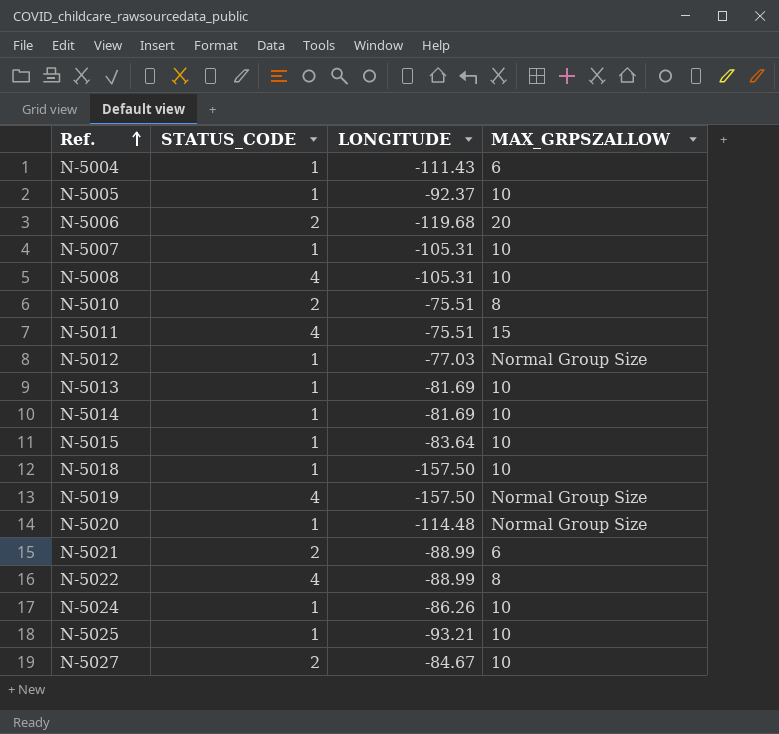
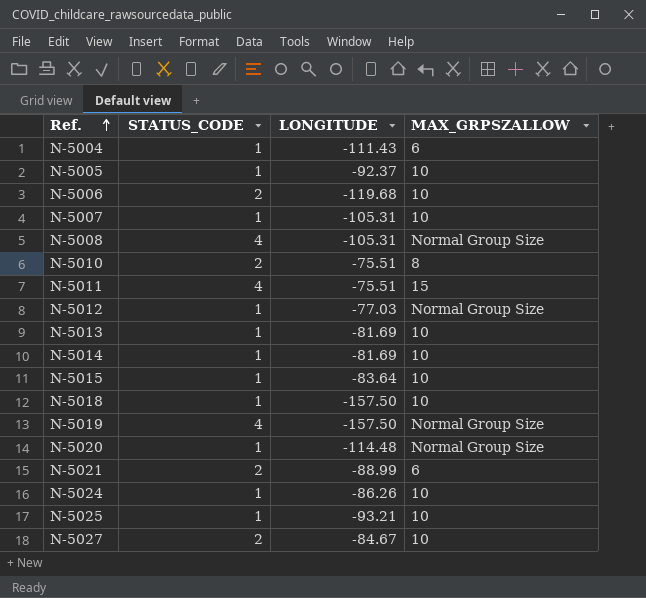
row N-5022: 4 | -88.99 | 8 -> none
N-5006 | MAX_GRPSZALLOW: 20 -> 10
N-5008 | MAX_GRPSZALLOW: 10 -> Normal Group Size

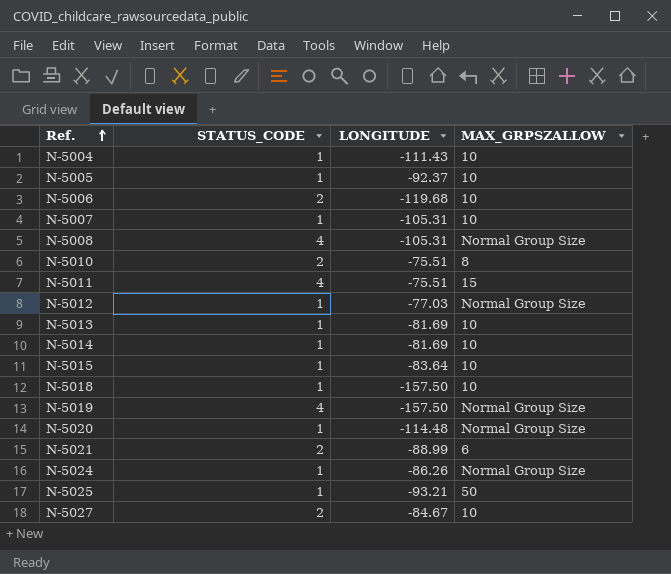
N-5004 | MAX_GRPSZALLOW: 6 -> 10
N-5024 | MAX_GRPSZALLOW: 10 -> Normal Group Size
N-5025 | MAX_GRPSZALLOW: 10 -> 50

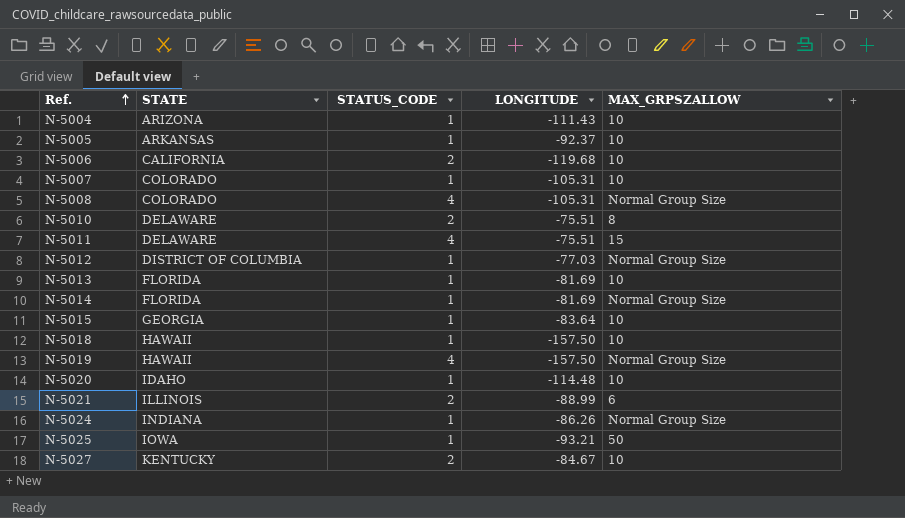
column STATE | position: none -> 2
N-5014 | MAX_GRPSZALLOW: 10 -> Normal Group Size
N-5020 | MAX_GRPSZALLOW: Normal Group Size -> 10

